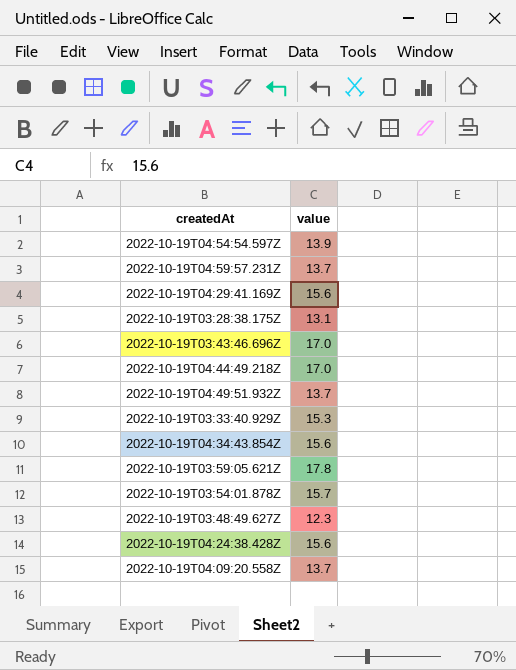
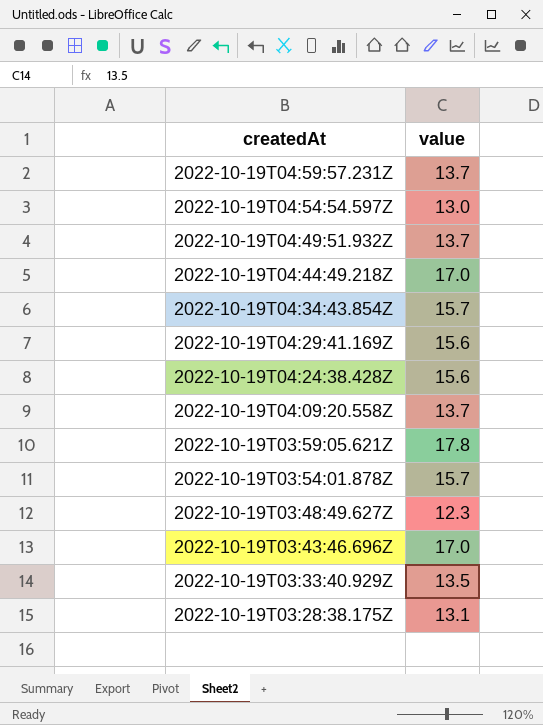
row order: none -> createdAt descending
2022-10-19T04:54:54.597Z | value: 13.9 -> 13.0
2022-10-19T04:34:43.854Z | value: 15.6 -> 15.7
2022-10-19T03:33:40.929Z | value: 15.3 -> 13.5

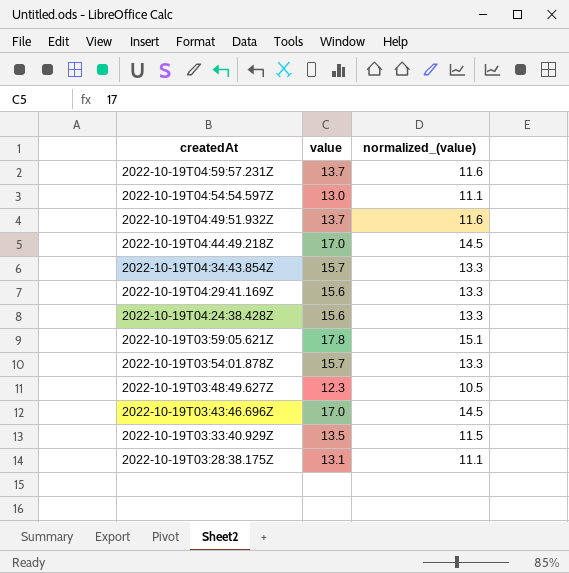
column normalized_(value) | formula: none -> [value] * 0.85
row 2022-10-19T04:09:20.558Z: 13.7 -> none

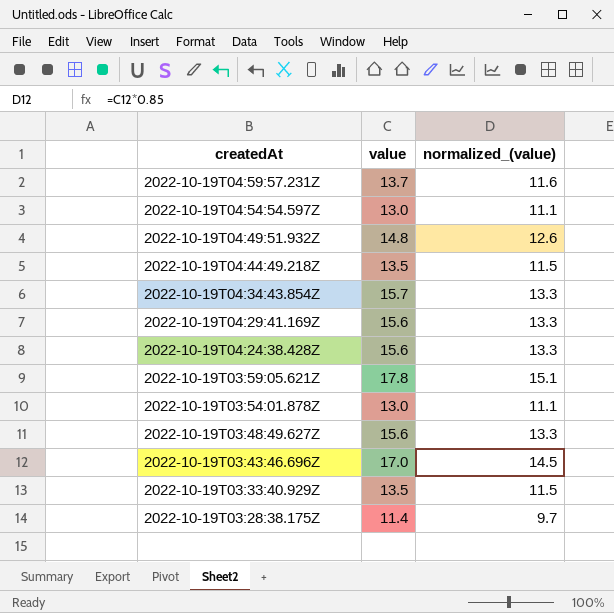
2022-10-19T04:49:51.932Z | value: 13.7 -> 14.8
2022-10-19T04:49:51.932Z | normalized_(value): 11.6 -> 12.6
2022-10-19T04:44:49.218Z | value: 17.0 -> 13.5
2022-10-19T04:44:49.218Z | normalized_(value): 14.5 -> 11.5
2022-10-19T03:54:01.878Z | value: 15.7 -> 13.0
2022-10-19T03:54:01.878Z | normalized_(value): 13.3 -> 11.1
2022-10-19T03:48:49.627Z | value: 12.3 -> 15.6
2022-10-19T03:48:49.627Z | normalized_(value): 10.5 -> 13.3
2022-10-19T03:28:38.175Z | value: 13.1 -> 11.4
2022-10-19T03:28:38.175Z | normalized_(value): 11.1 -> 9.7

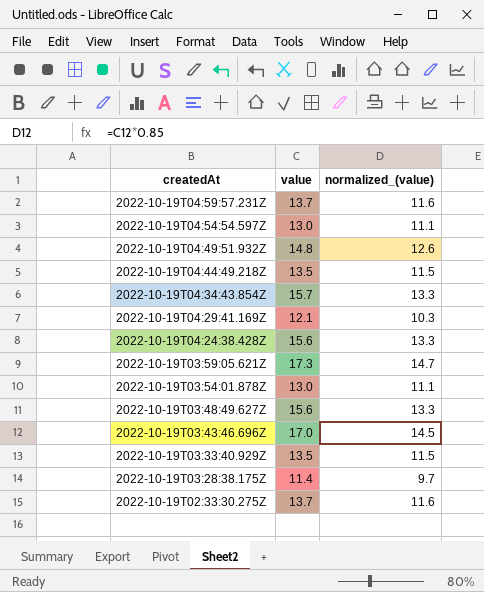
2022-10-19T04:29:41.169Z | value: 15.6 -> 12.1
2022-10-19T04:29:41.169Z | normalized_(value): 13.3 -> 10.3
2022-10-19T03:59:05.621Z | value: 17.8 -> 17.3
2022-10-19T03:59:05.621Z | normalized_(value): 15.1 -> 14.7
row 2022-10-19T02:33:30.275Z: none -> 13.7 | 11.6

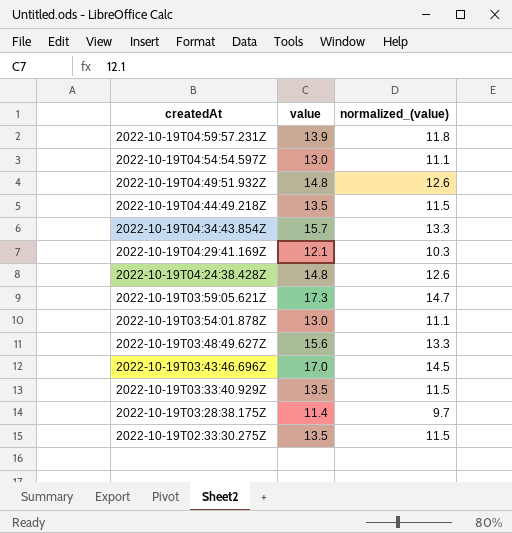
2022-10-19T04:59:57.231Z | value: 13.7 -> 13.9
2022-10-19T04:59:57.231Z | normalized_(value): 11.6 -> 11.8
2022-10-19T04:24:38.428Z | value: 15.6 -> 14.8
2022-10-19T04:24:38.428Z | normalized_(value): 13.3 -> 12.6
2022-10-19T02:33:30.275Z | value: 13.7 -> 13.5
2022-10-19T02:33:30.275Z | normalized_(value): 11.6 -> 11.5

